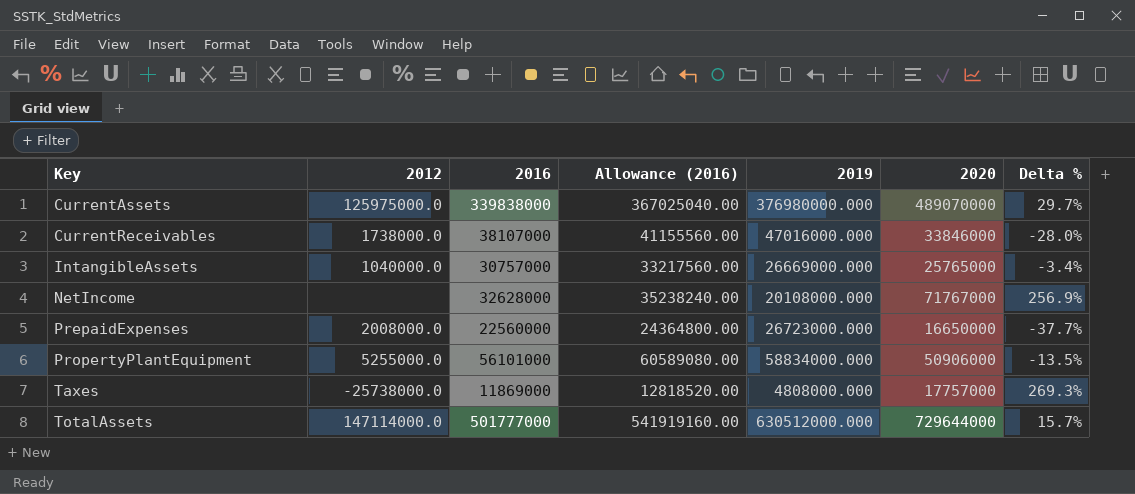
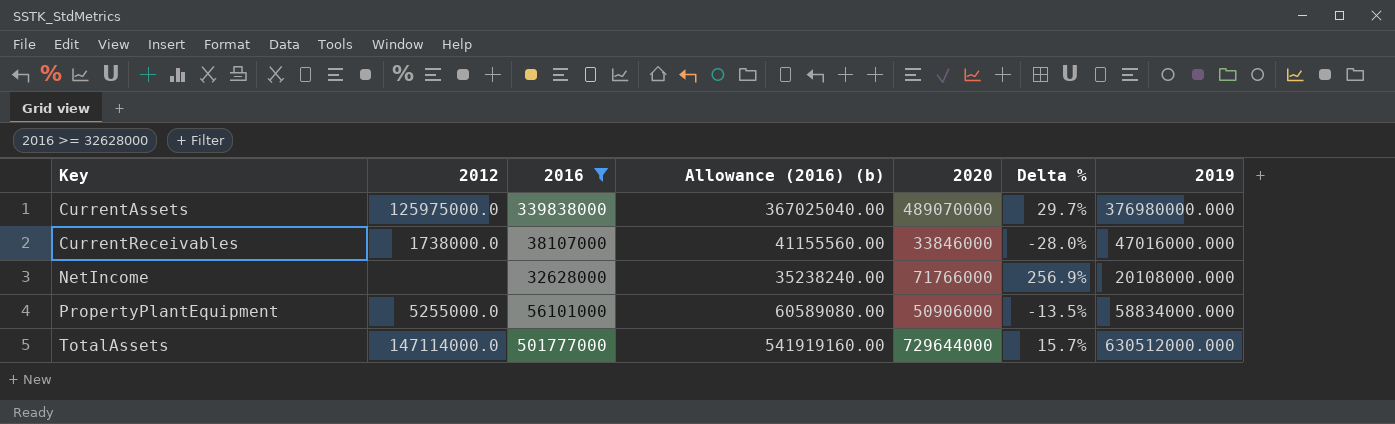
filter: none -> 2016 >= 32628000
column name: Allowance (2016) -> Allowance (2016) (b)
column 2019 | position: 5 -> 7
NetIncome | 2020: 71767000 -> 71766000

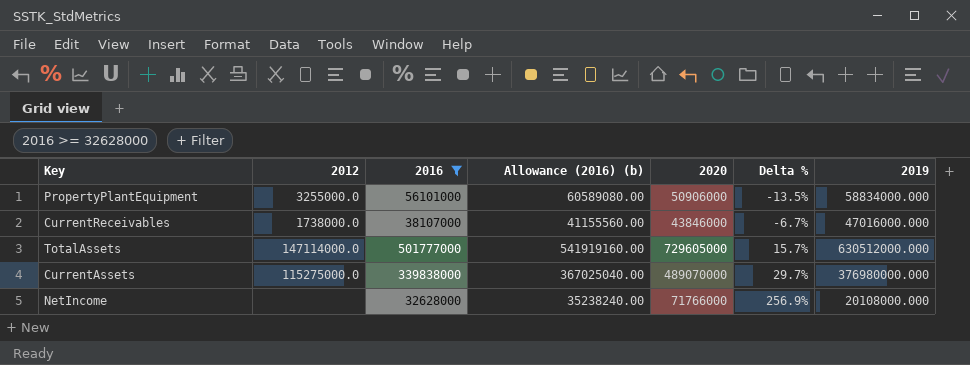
row order: Key ascending -> Delta % ascending
PropertyPlantEquipment | 2012: 5255000.0 -> 3255000.0
CurrentReceivables | 2020: 33846000 -> 43846000
CurrentReceivables | Delta %: -28.0% -> -6.7%
TotalAssets | 2020: 729644000 -> 729605000
CurrentAssets | 2012: 125975000.0 -> 115275000.0

